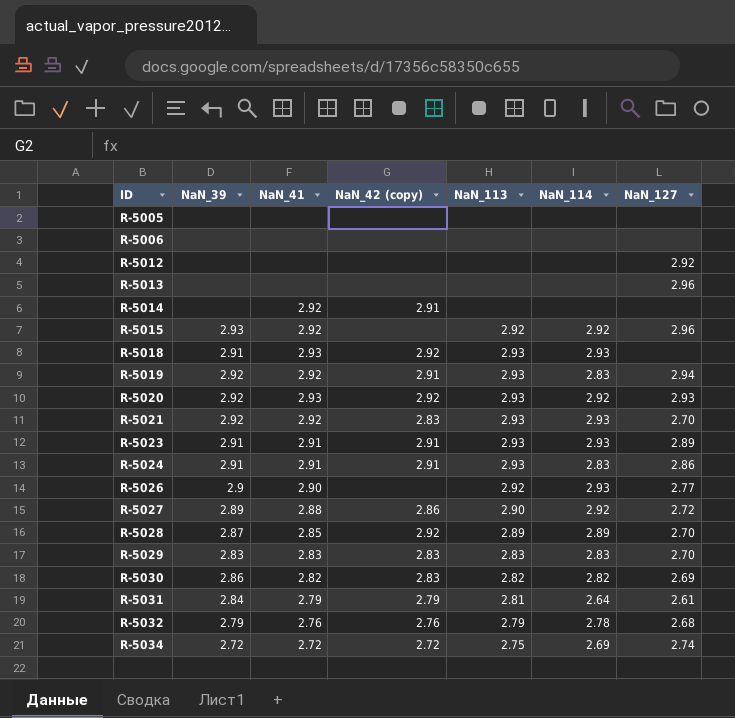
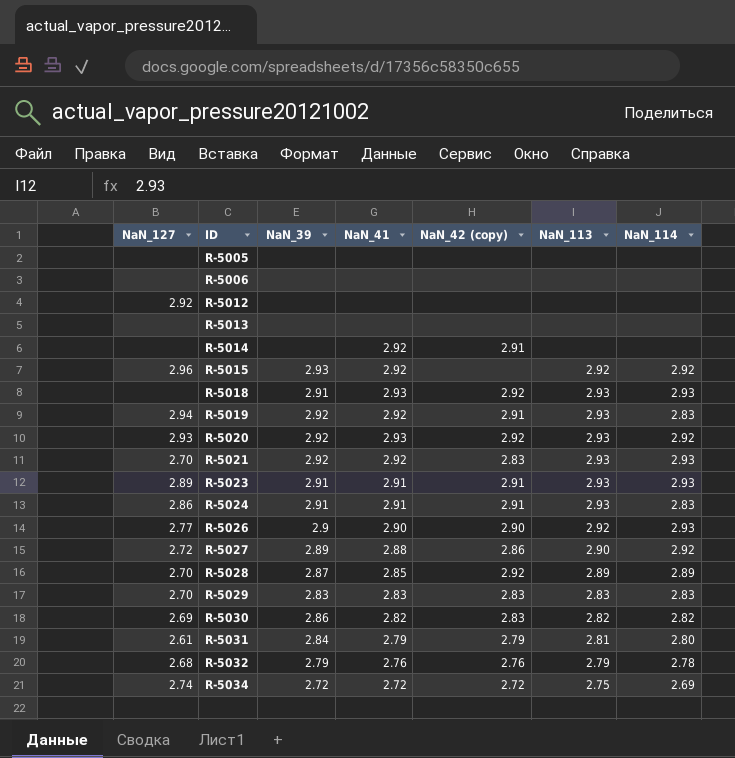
column NaN_127 | position: 7 -> 1
R-5013 | NaN_127: 2.96 -> none
R-5026 | NaN_42 (copy): none -> 2.90
R-5031 | NaN_114: 2.64 -> 2.80

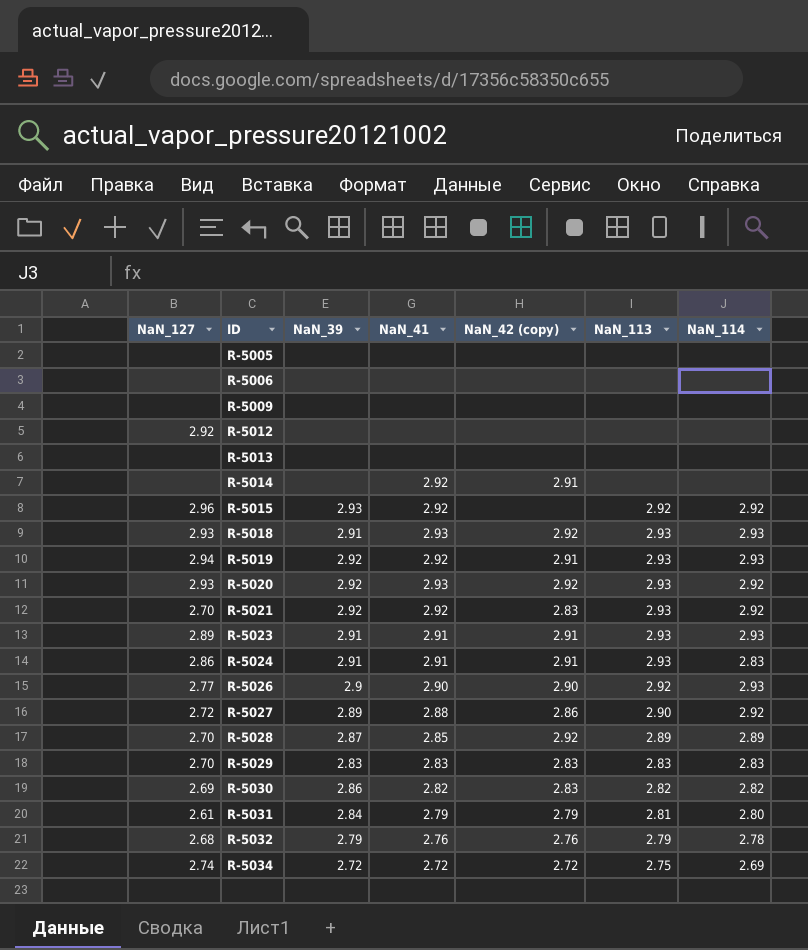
row R-5009: none -> none | none | none | none | none | none
R-5018 | NaN_127: none -> 2.93
R-5019 | NaN_114: 2.83 -> 2.93
R-5021 | NaN_114: 2.93 -> 2.92

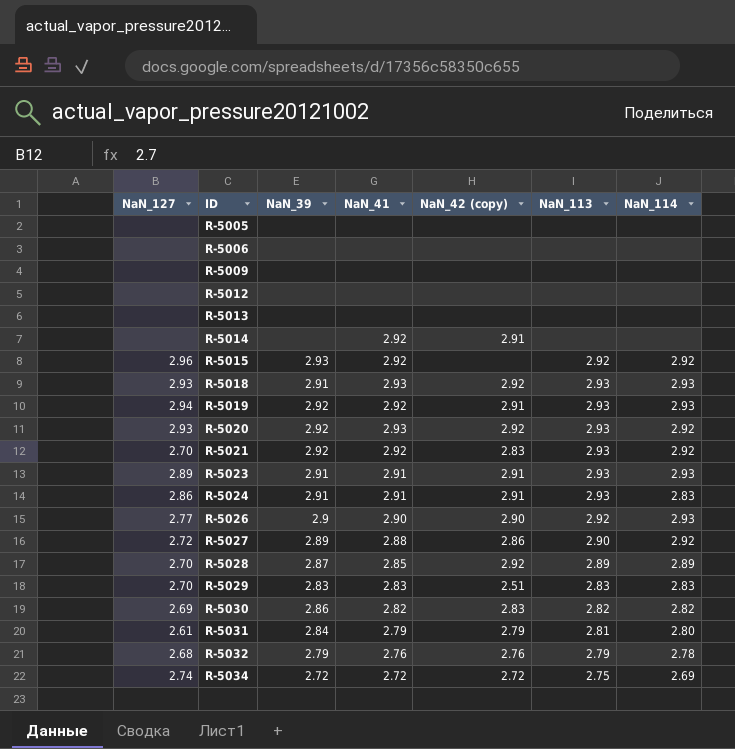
R-5012 | NaN_127: 2.92 -> none
R-5029 | NaN_42 (copy): 2.83 -> 2.51

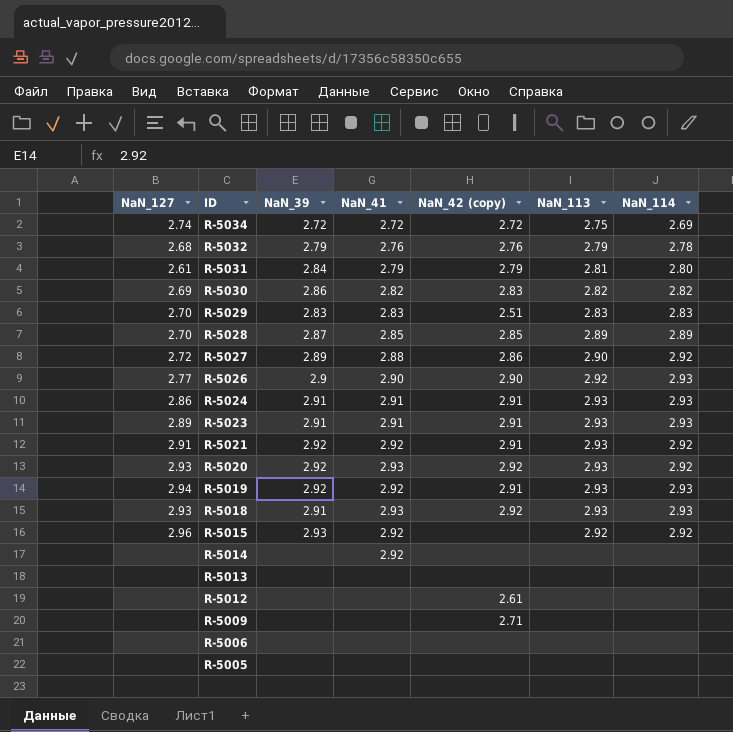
row order: ID ascending -> ID descending
R-5028 | NaN_42 (copy): 2.92 -> 2.85
R-5024 | NaN_114: 2.83 -> 2.93
R-5021 | NaN_127: 2.70 -> 2.91
R-5021 | NaN_42 (copy): 2.83 -> 2.91
R-5014 | NaN_42 (copy): 2.91 -> none
R-5012 | NaN_42 (copy): none -> 2.61
R-5009 | NaN_42 (copy): none -> 2.71

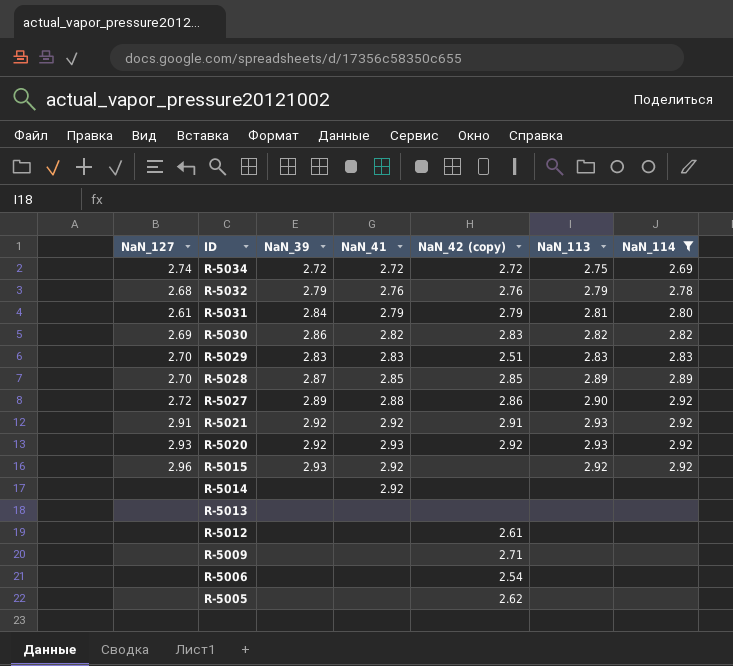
filter: none -> NaN_114 != 2.93
R-5006 | NaN_42 (copy): none -> 2.54
R-5005 | NaN_42 (copy): none -> 2.62

